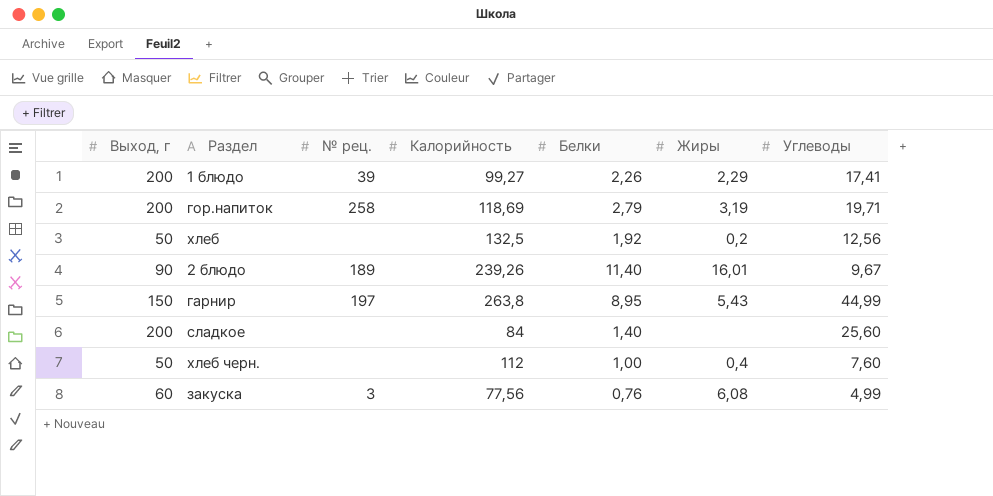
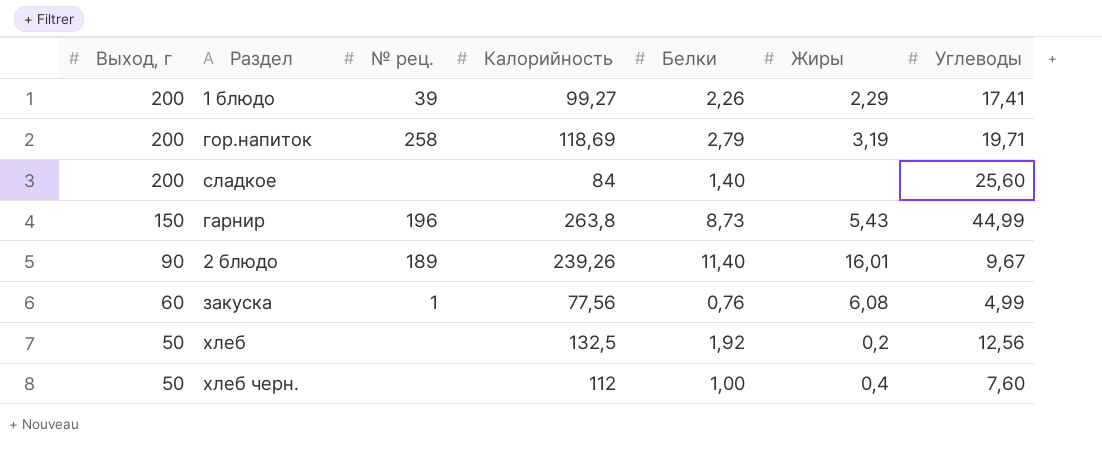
row order: none -> Выход, г descending
гарнир | № рец.: 197 -> 196
гарнир | Белки: 8,95 -> 8,73
закуска | № рец.: 3 -> 1

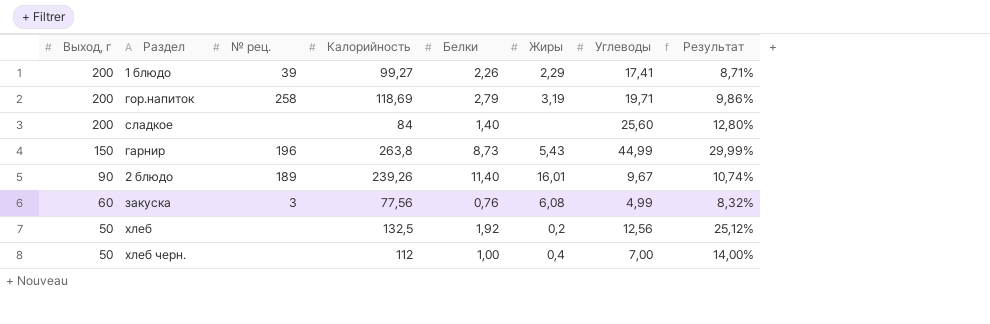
column Результат | formula: none -> [Углеводы] / [Выход, г]
закуска | № рец.: 1 -> 3
хлеб черн. | Углеводы: 7,60 -> 7,00

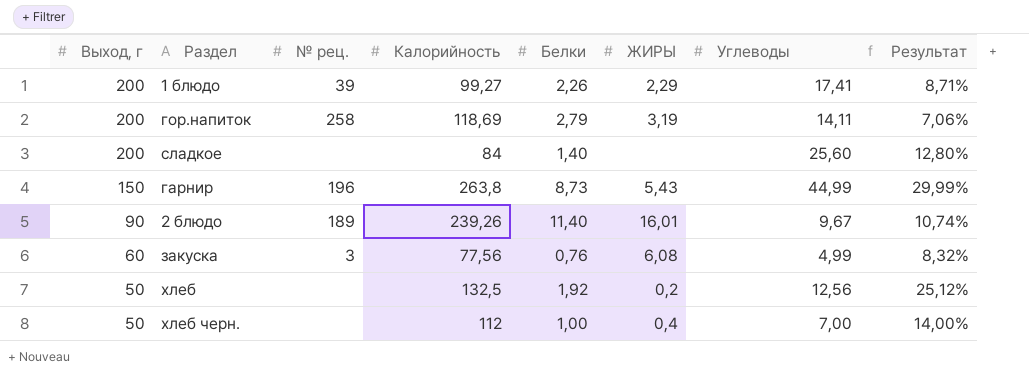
column name: Жиры -> ЖИРЫ
гор.напиток | Углеводы: 19,71 -> 14,11
гор.напиток | Результат: 9,86% -> 7,06%

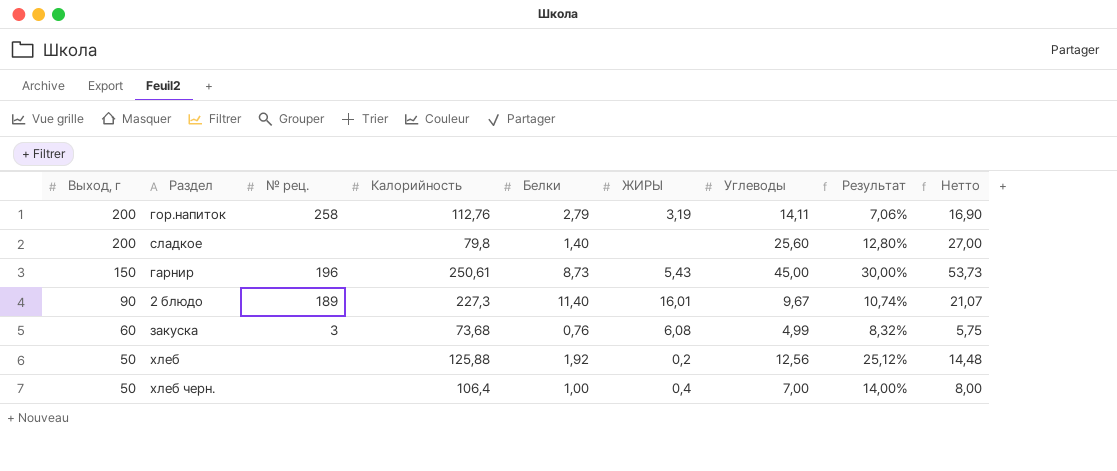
column Нетто | formula: none -> [Белки] + [Углеводы]
row 1 блюдо: 200 | 39 | 99,27 | 2,26 | 2,29 | 17,41 | 8,71% -> none
гор.напиток | Калорийность: 118,69 -> 112,76
сладкое | Калорийность: 84 -> 79,8
гарнир | Калорийность: 263,8 -> 250,61
гарнир | Углеводы: 44,99 -> 45,00
гарнир | Результат: 29,99% -> 30,00%
2 блюдо | Калорийность: 239,26 -> 227,3
закуска | Калорийность: 77,56 -> 73,68
хлеб | Калорийность: 132,5 -> 125,88
хлеб черн. | Калорийность: 112 -> 106,4

